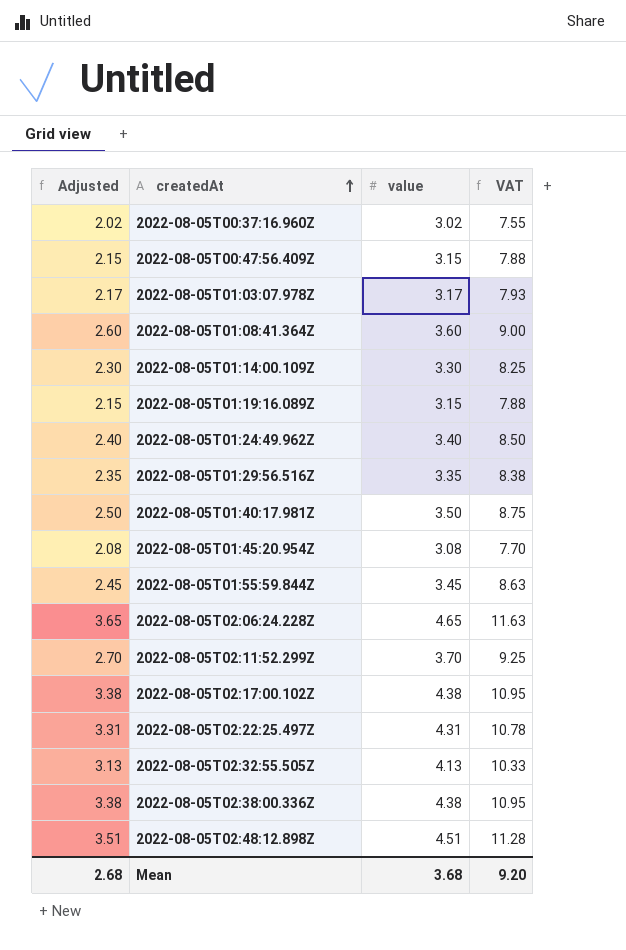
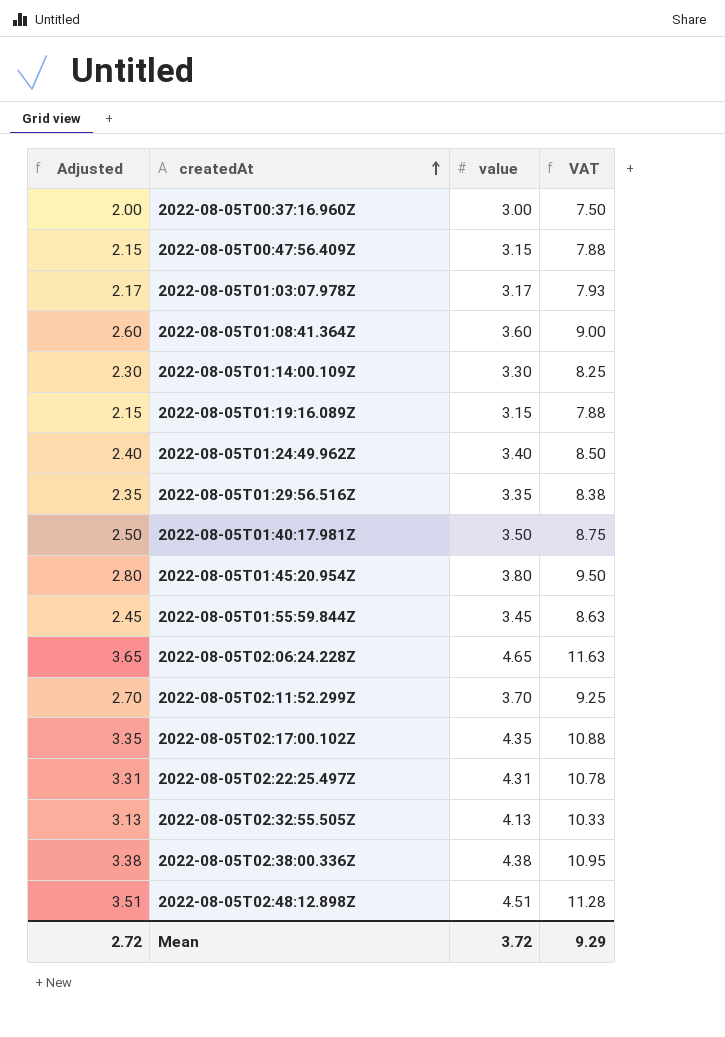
2022-08-05T00:37:16.960Z | Adjusted: 2.02 -> 2.00
2022-08-05T00:37:16.960Z | value: 3.02 -> 3.00
2022-08-05T00:37:16.960Z | VAT: 7.55 -> 7.50
2022-08-05T01:45:20.954Z | Adjusted: 2.08 -> 2.80
2022-08-05T01:45:20.954Z | value: 3.08 -> 3.80
2022-08-05T01:45:20.954Z | VAT: 7.70 -> 9.50
2022-08-05T02:17:00.102Z | Adjusted: 3.38 -> 3.35
2022-08-05T02:17:00.102Z | value: 4.38 -> 4.35
2022-08-05T02:17:00.102Z | VAT: 10.95 -> 10.88
Mean | Adjusted: 2.68 -> 2.72
Mean | value: 3.68 -> 3.72
Mean | VAT: 9.20 -> 9.29

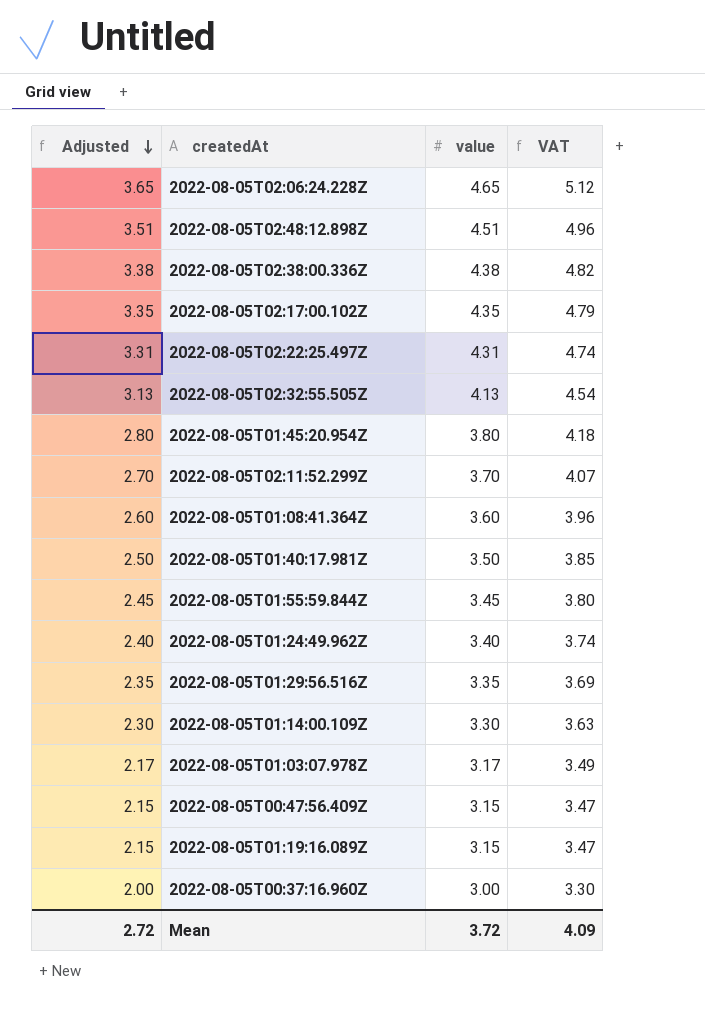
row order: createdAt ascending -> Adjusted descending
column VAT | formula: [value] * 2.5 -> [value] * 1.1
Mean | VAT: 9.29 -> 4.09

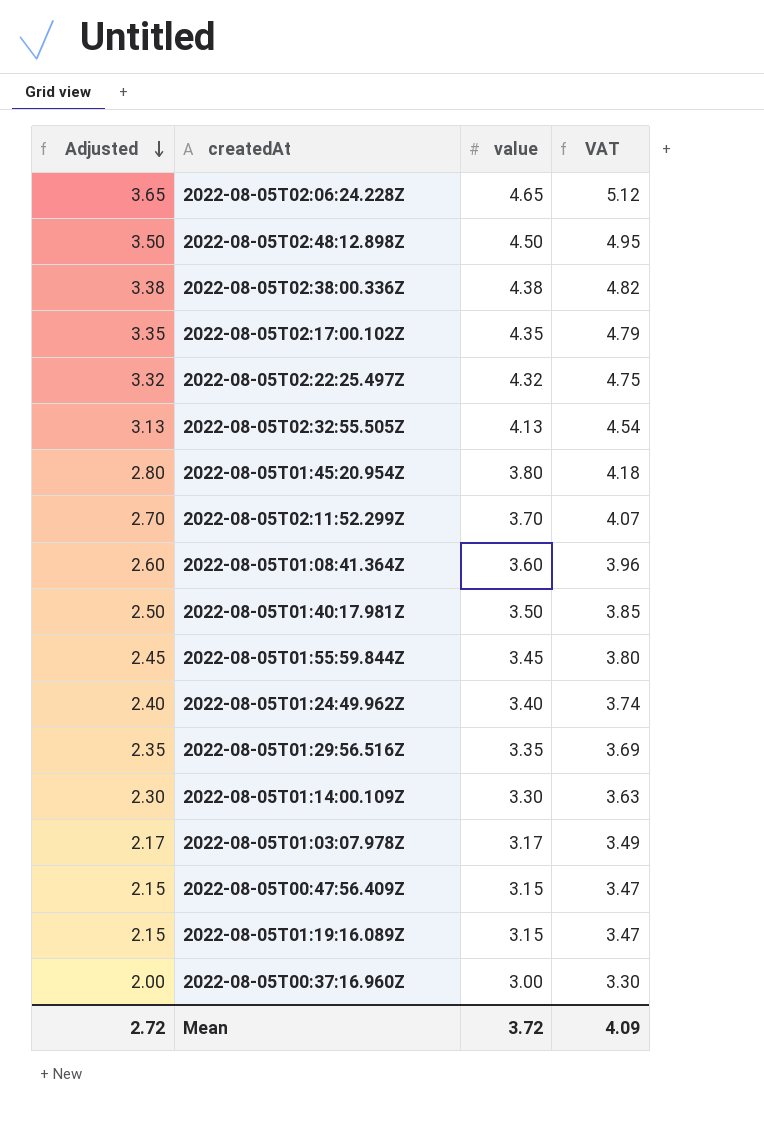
2022-08-05T02:48:12.898Z | Adjusted: 3.51 -> 3.50
2022-08-05T02:48:12.898Z | value: 4.51 -> 4.50
2022-08-05T02:48:12.898Z | VAT: 4.96 -> 4.95
2022-08-05T02:22:25.497Z | Adjusted: 3.31 -> 3.32
2022-08-05T02:22:25.497Z | value: 4.31 -> 4.32
2022-08-05T02:22:25.497Z | VAT: 4.74 -> 4.75

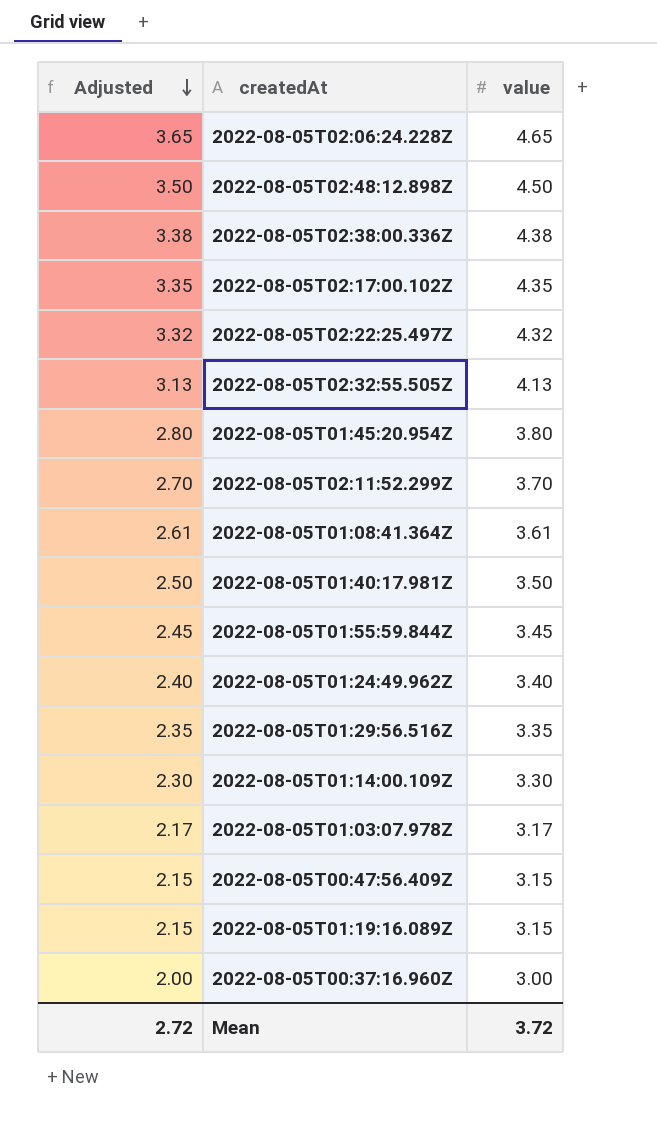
column VAT | formula: [value] * 1.1 -> none
2022-08-05T01:08:41.364Z | Adjusted: 2.60 -> 2.61
2022-08-05T01:08:41.364Z | value: 3.60 -> 3.61

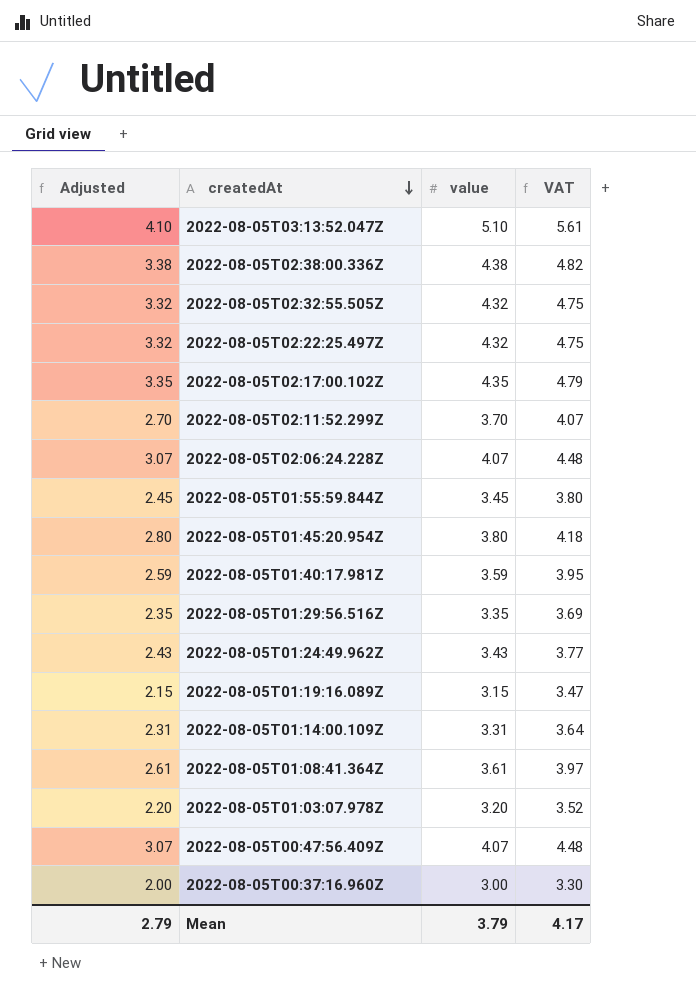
row order: Adjusted descending -> createdAt descending
column VAT | formula: none -> [value] * 1.1
row 2022-08-05T02:48:12.898Z: 3.50 | 4.50 -> none
row 2022-08-05T03:13:52.047Z: none -> 4.10 | 5.10 | 5.61
2022-08-05T02:32:55.505Z | Adjusted: 3.13 -> 3.32
2022-08-05T02:32:55.505Z | value: 4.13 -> 4.32
2022-08-05T02:06:24.228Z | Adjusted: 3.65 -> 3.07
2022-08-05T02:06:24.228Z | value: 4.65 -> 4.07
2022-08-05T01:40:17.981Z | Adjusted: 2.50 -> 2.59
2022-08-05T01:40:17.981Z | value: 3.50 -> 3.59
2022-08-05T01:24:49.962Z | Adjusted: 2.40 -> 2.43
2022-08-05T01:24:49.962Z | value: 3.40 -> 3.43
2022-08-05T01:14:00.109Z | Adjusted: 2.30 -> 2.31
2022-08-05T01:14:00.109Z | value: 3.30 -> 3.31
2022-08-05T01:03:07.978Z | Adjusted: 2.17 -> 2.20
2022-08-05T01:03:07.978Z | value: 3.17 -> 3.20
2022-08-05T00:47:56.409Z | Adjusted: 2.15 -> 3.07
2022-08-05T00:47:56.409Z | value: 3.15 -> 4.07
Mean | Adjusted: 2.72 -> 2.79
Mean | value: 3.72 -> 3.79

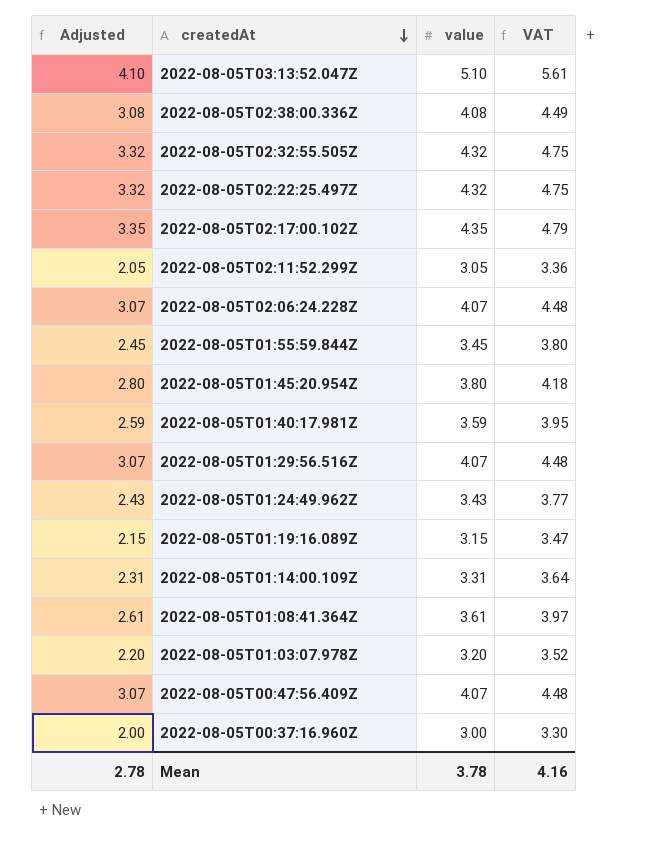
2022-08-05T02:38:00.336Z | Adjusted: 3.38 -> 3.08
2022-08-05T02:38:00.336Z | value: 4.38 -> 4.08
2022-08-05T02:38:00.336Z | VAT: 4.82 -> 4.49
2022-08-05T02:11:52.299Z | Adjusted: 2.70 -> 2.05
2022-08-05T02:11:52.299Z | value: 3.70 -> 3.05
2022-08-05T02:11:52.299Z | VAT: 4.07 -> 3.36
2022-08-05T01:29:56.516Z | Adjusted: 2.35 -> 3.07
2022-08-05T01:29:56.516Z | value: 3.35 -> 4.07
2022-08-05T01:29:56.516Z | VAT: 3.69 -> 4.48
Mean | Adjusted: 2.79 -> 2.78
Mean | value: 3.79 -> 3.78
Mean | VAT: 4.17 -> 4.16

